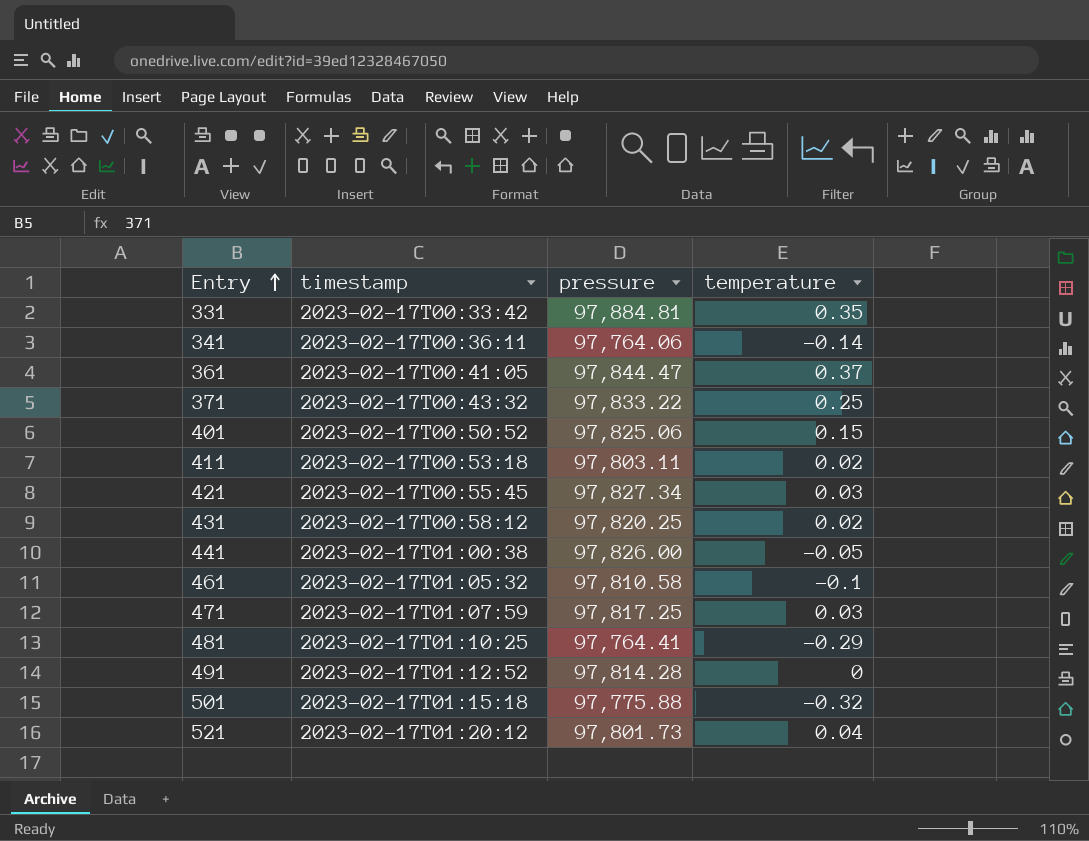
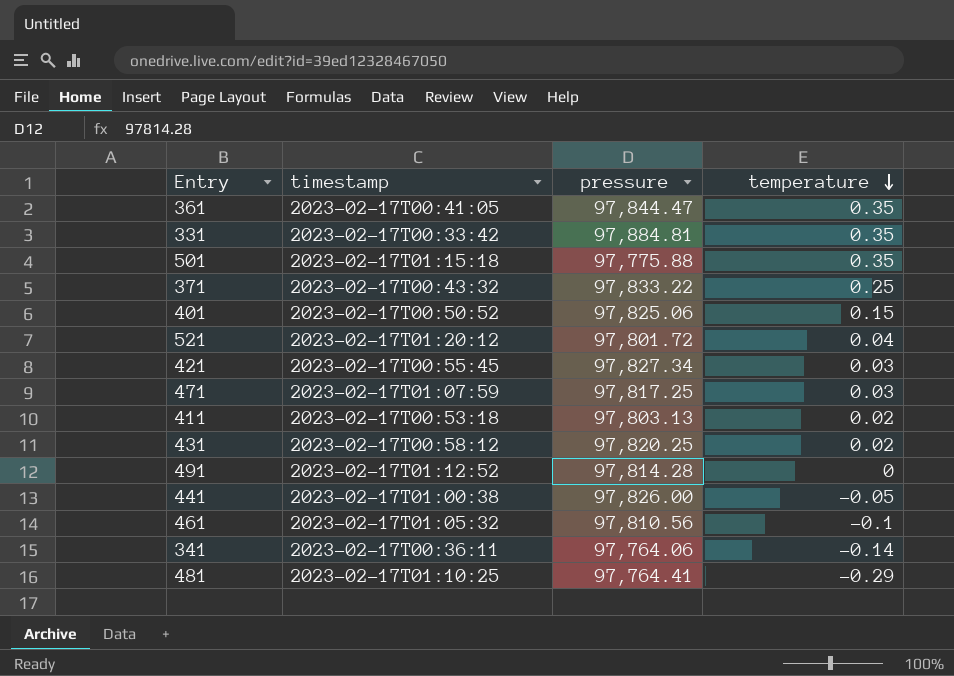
row order: Entry ascending -> temperature descending
361 | temperature: 0.37 -> 0.35
501 | temperature: -0.32 -> 0.35
521 | pressure: 97,801.73 -> 97,801.72
411 | pressure: 97,803.11 -> 97,803.13
461 | pressure: 97,810.58 -> 97,810.56

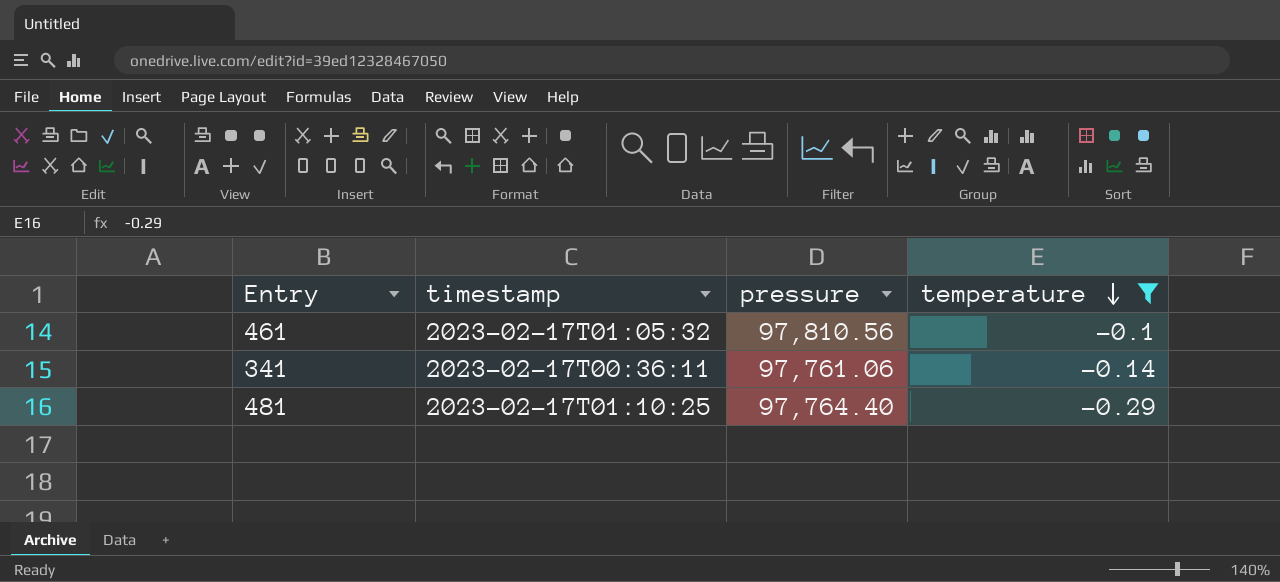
filter: none -> temperature <= -0.1
341 | pressure: 97,764.06 -> 97,761.06
481 | pressure: 97,764.41 -> 97,764.40

